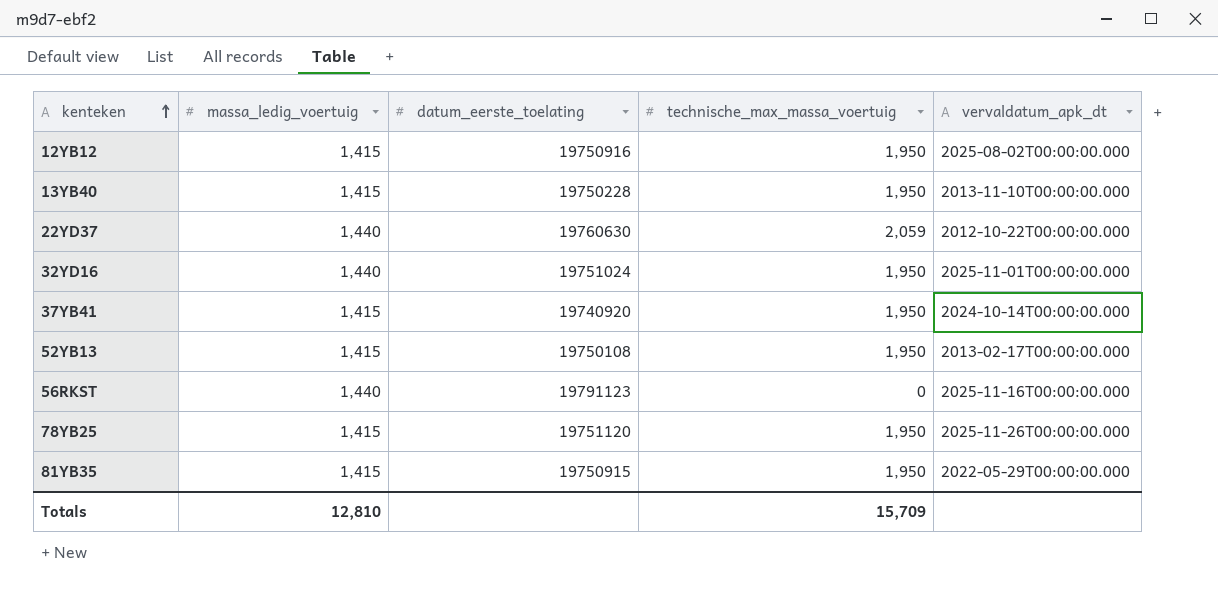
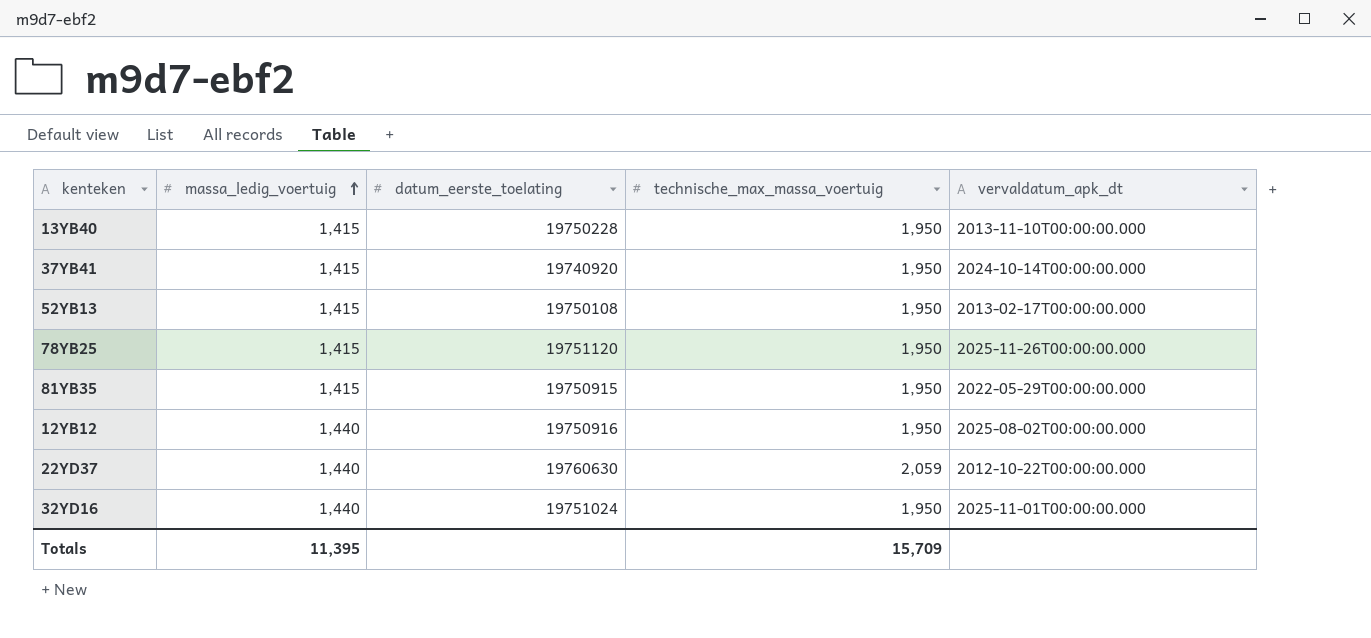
row order: kenteken ascending -> massa_ledig_voertuig ascending
row 56RKST: 1,440 | 19791123 | 0 | 2025-11-16T00:00:00.000 -> none
12YB12 | massa_ledig_voertuig: 1,415 -> 1,440
Totals | massa_ledig_voertuig: 12,810 -> 11,395

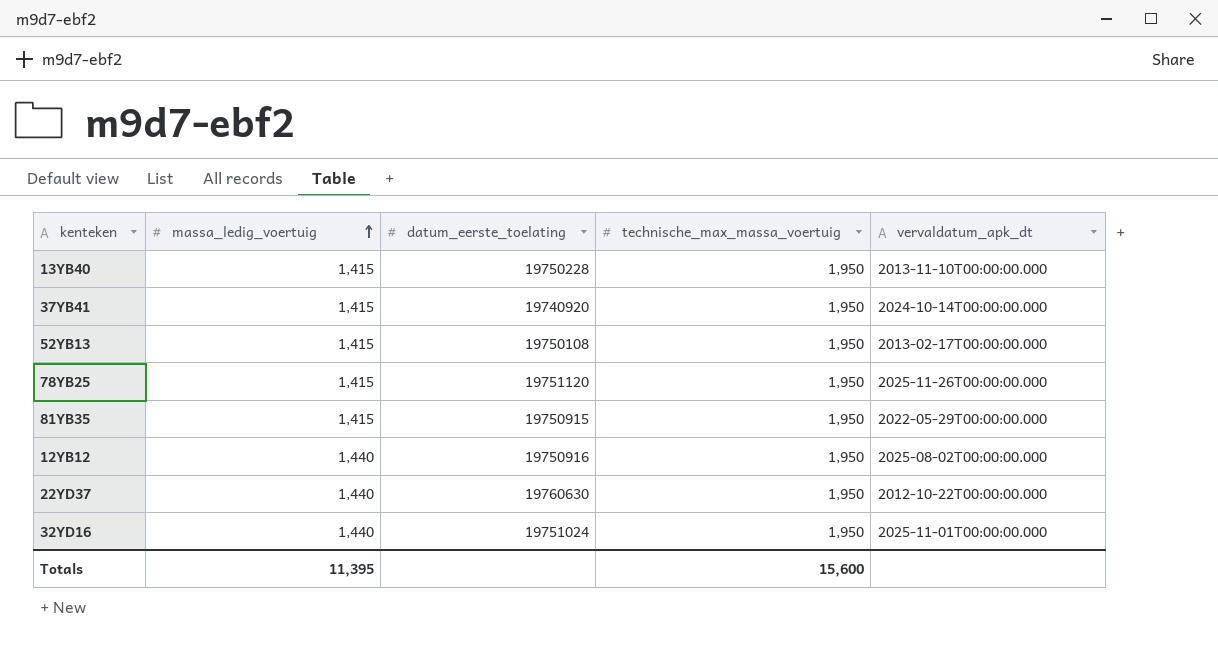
22YD37 | technische_max_massa_voertuig: 2,059 -> 1,950
Totals | technische_max_massa_voertuig: 15,709 -> 15,600

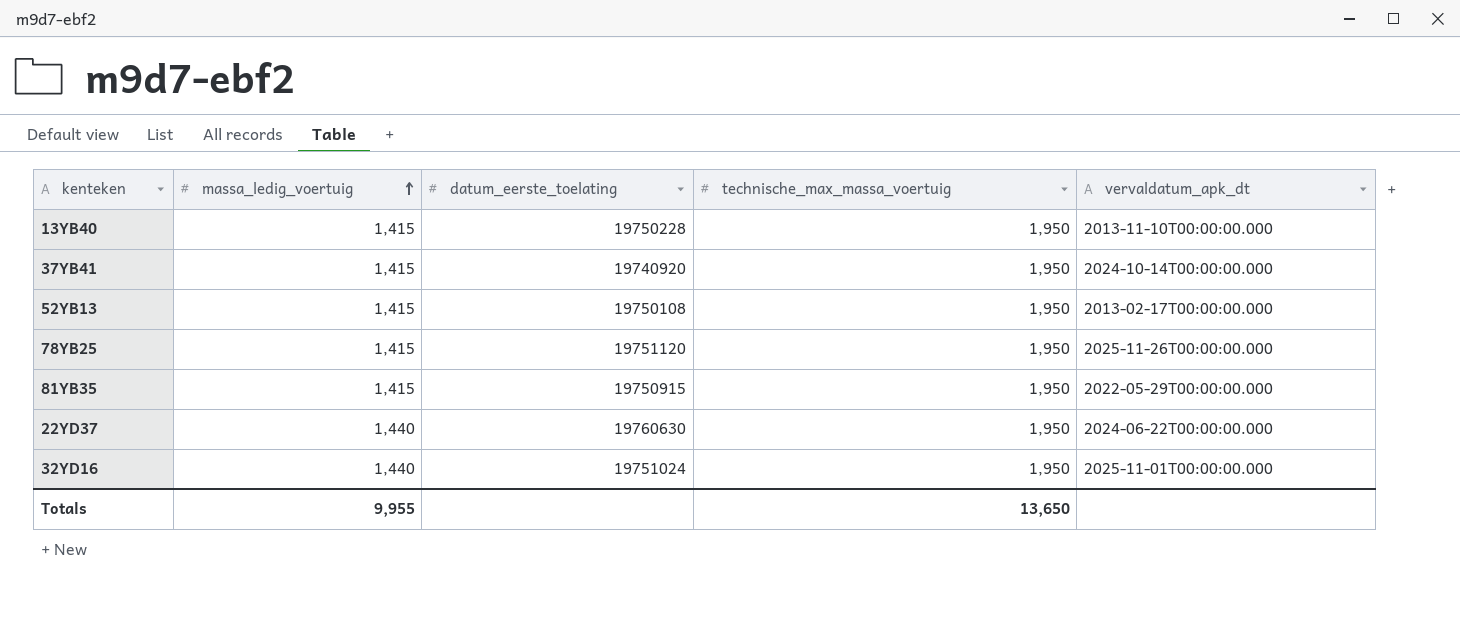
row 12YB12: 1,440 | 19750916 | 1,950 | 2025-08-02T00:00:00.000 -> none
22YD37 | vervaldatum_apk_dt: 2012-10-22T00:00:00.000 -> 2024-06-22T00:00:00.000
Totals | massa_ledig_voertuig: 11,395 -> 9,955
Totals | technische_max_massa_voertuig: 15,600 -> 13,650

